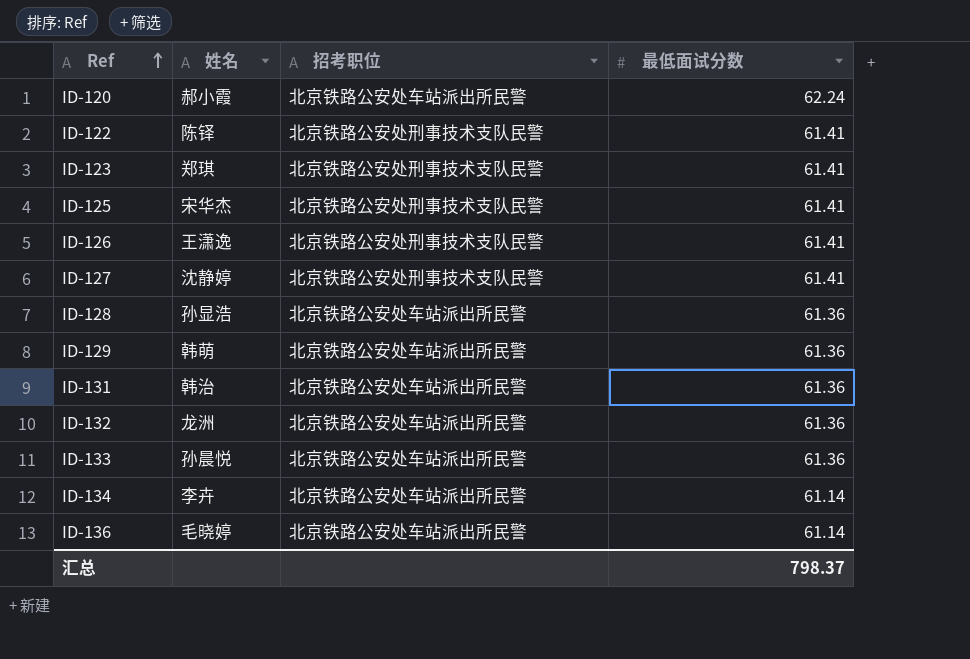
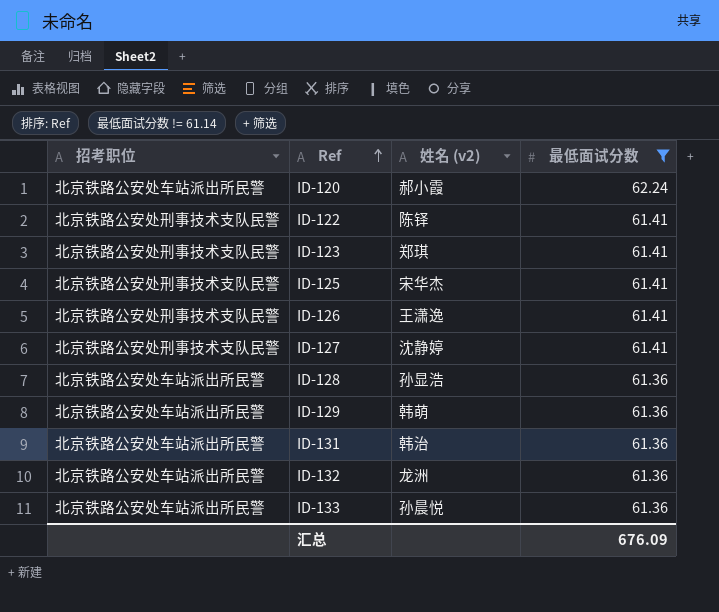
filter: none -> 最低面试分数 != 61.14
column 招考职位 | position: 3 -> 1
column name: 姓名 -> 姓名 (v2)
汇总 | 最低面试分数: 798.37 -> 676.09

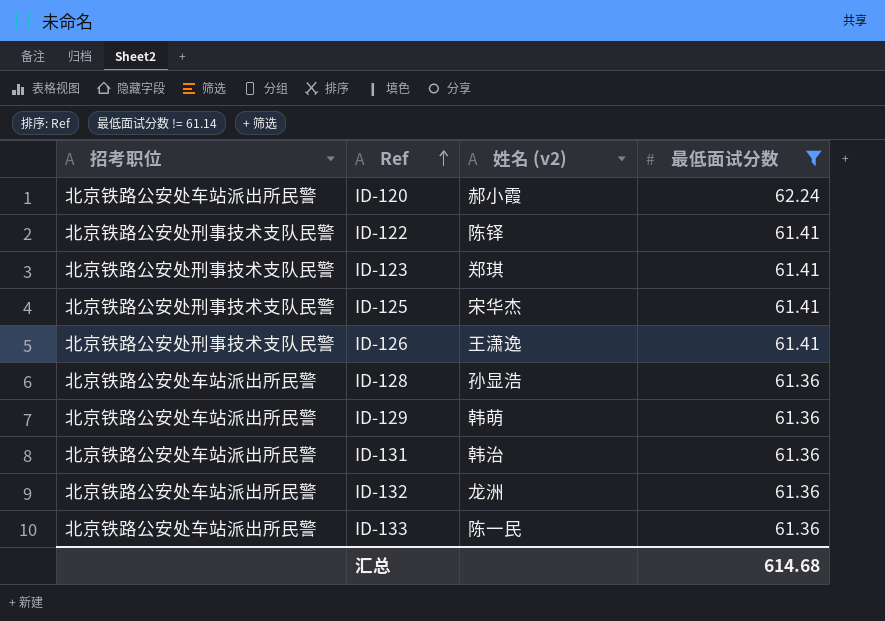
row ID-127: 北京铁路公安处刑事技术支队民警 | 沈静婷 | 61.41 -> none
ID-133 | 姓名 (v2): 孙晨悦 -> 陈一民
汇总 | 最低面试分数: 676.09 -> 614.68

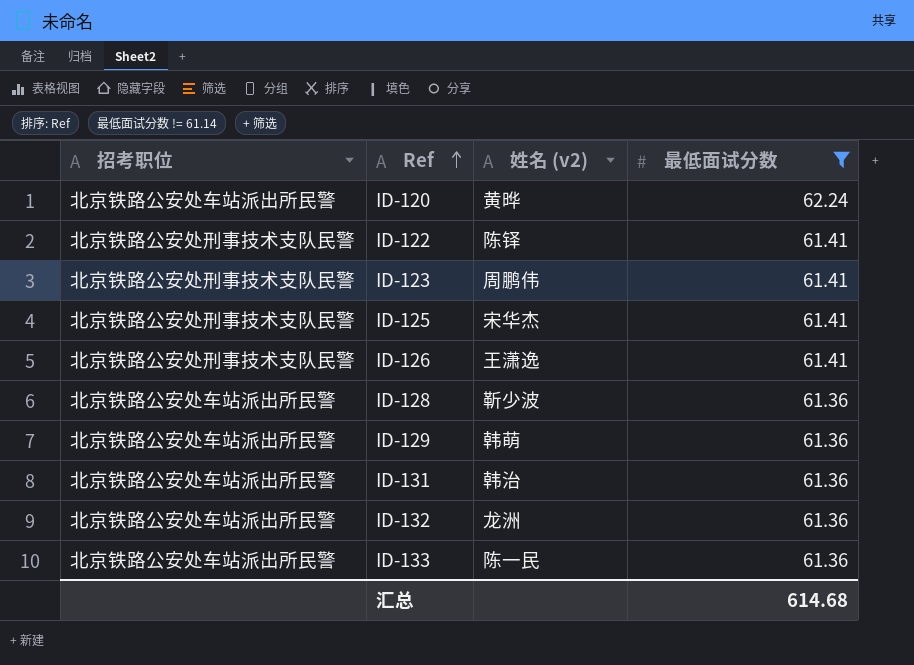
ID-120 | 姓名 (v2): 郝小霞 -> 黄晔
ID-123 | 姓名 (v2): 郑琪 -> 周鹏伟
ID-128 | 姓名 (v2): 孙显浩 -> 靳少波

